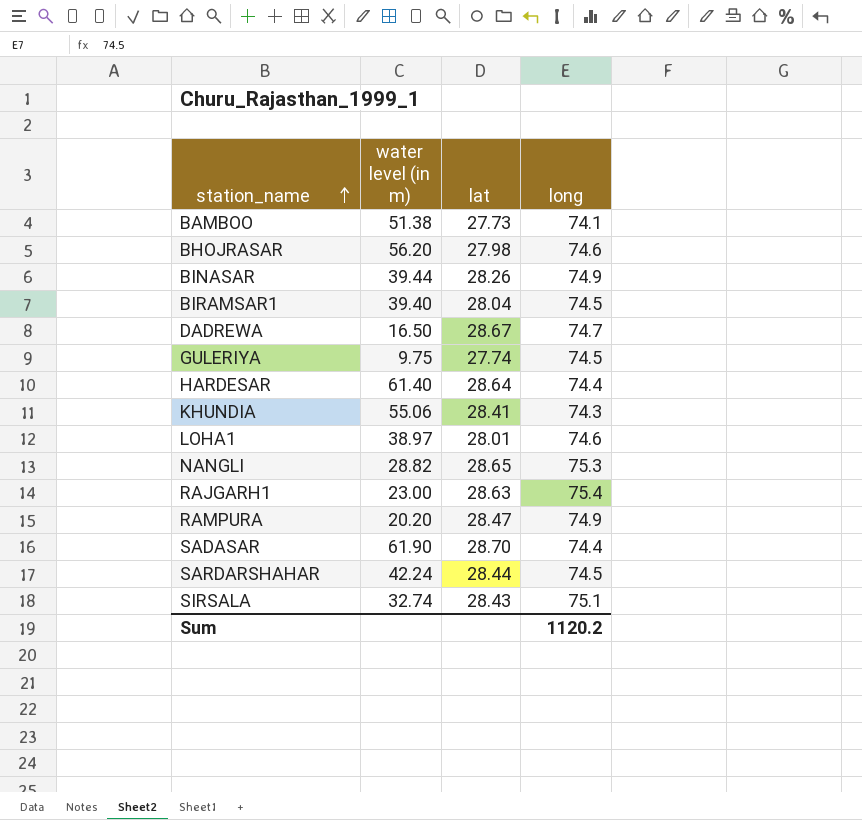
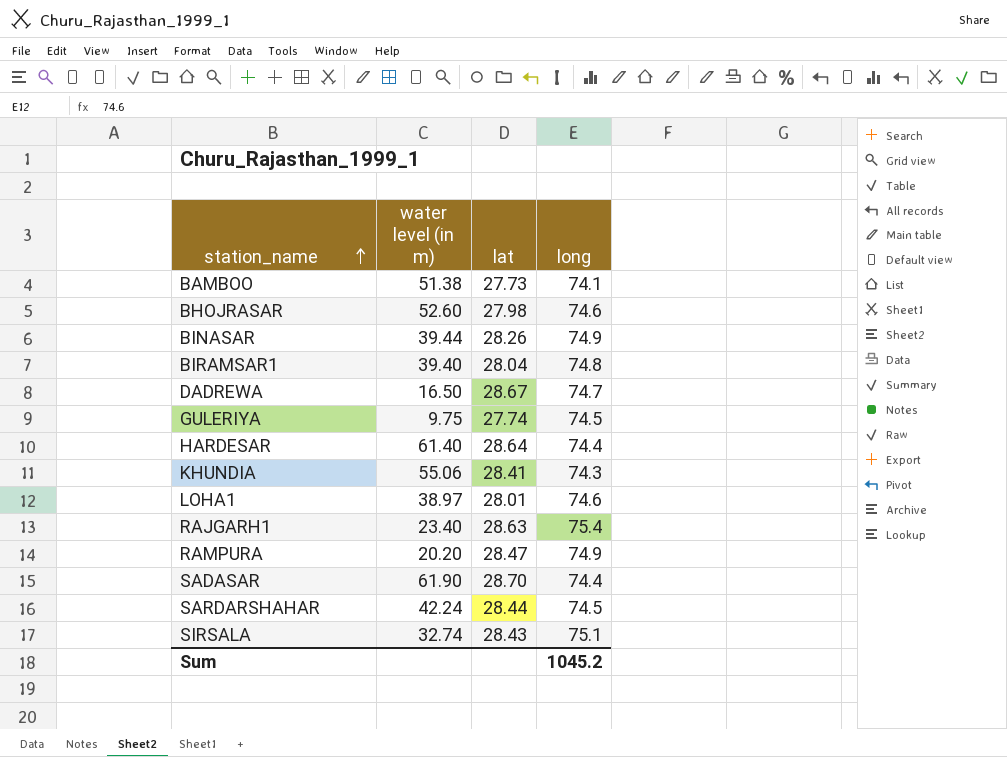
row NANGLI: 28.82 | 28.65 | 75.3 -> none
BHOJRASAR | water level (in m): 56.20 -> 52.60
BIRAMSAR1 | long: 74.5 -> 74.8
RAJGARH1 | water level (in m): 23.00 -> 23.40
Sum | long: 1120.2 -> 1045.2

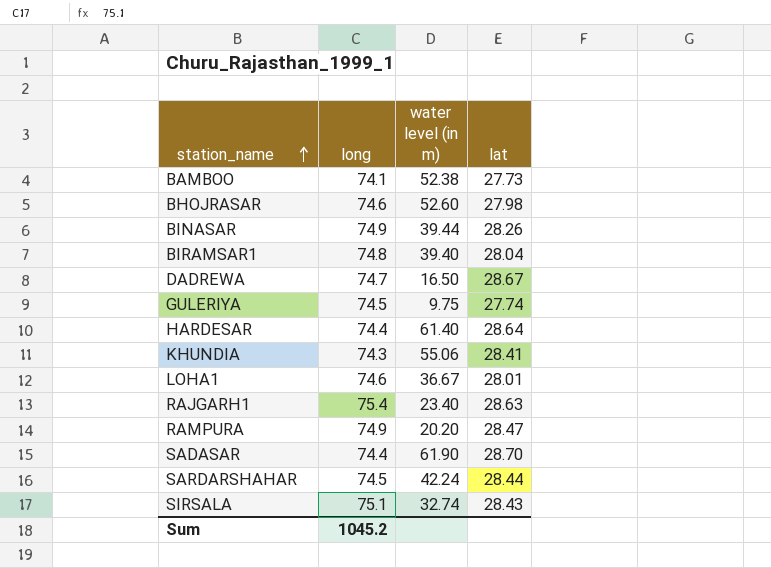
column long | position: 4 -> 2
BAMBOO | water level (in m): 51.38 -> 52.38
LOHA1 | water level (in m): 38.97 -> 36.67

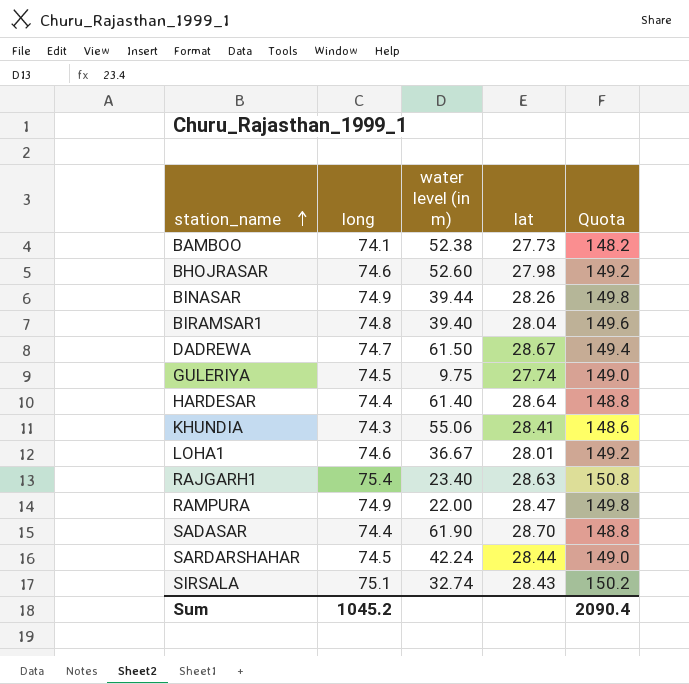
column Quota | formula: none -> [long] * 2
DADREWA | water level (in m): 16.50 -> 61.50
RAMPURA | water level (in m): 20.20 -> 22.00

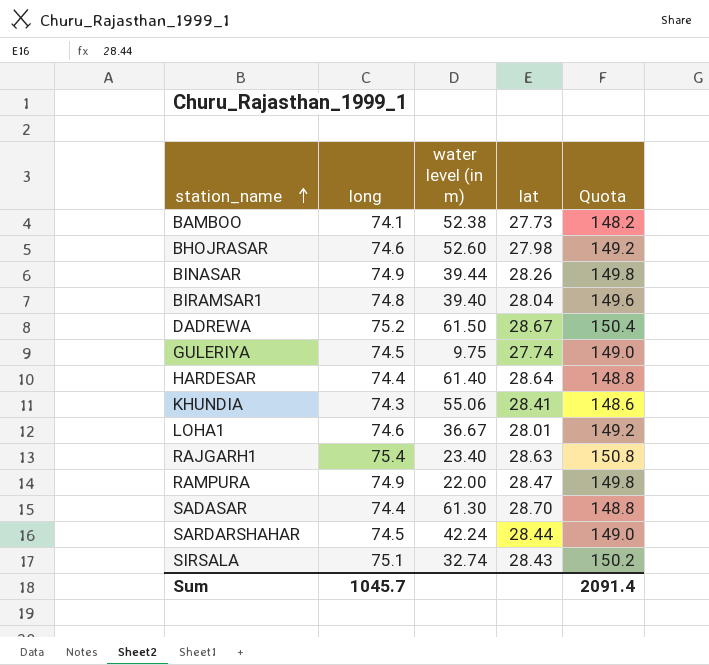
DADREWA | long: 74.7 -> 75.2
DADREWA | Quota: 149.4 -> 150.4
SADASAR | water level (in m): 61.90 -> 61.30
Sum | long: 1045.2 -> 1045.7
Sum | Quota: 2090.4 -> 2091.4

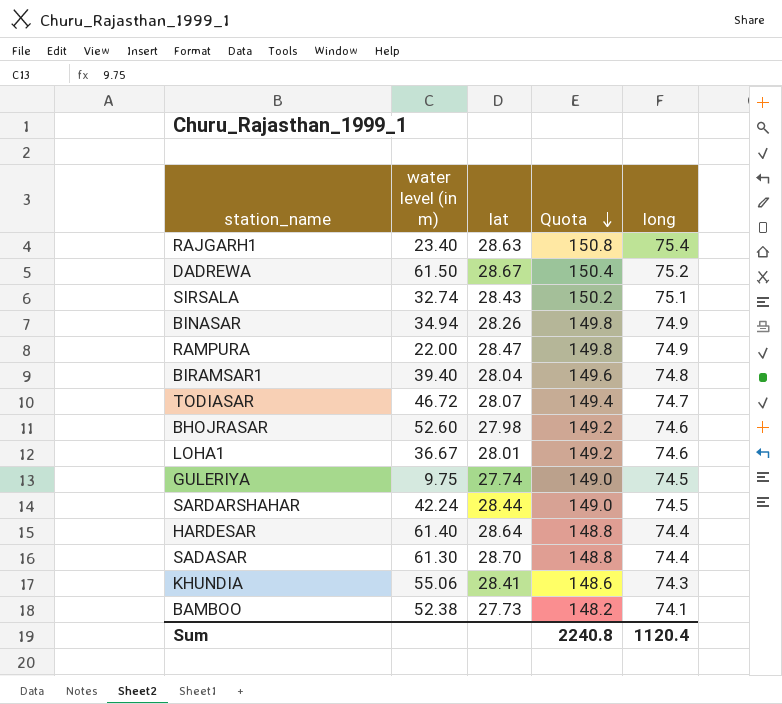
row order: station_name ascending -> Quota descending
column long | position: 2 -> 5
BINASAR | water level (in m): 39.44 -> 34.94
row TODIASAR: none -> 46.72 | 28.07 | 149.4 | 74.7
Sum | Quota: 2091.4 -> 2240.8
Sum | long: 1045.7 -> 1120.4

